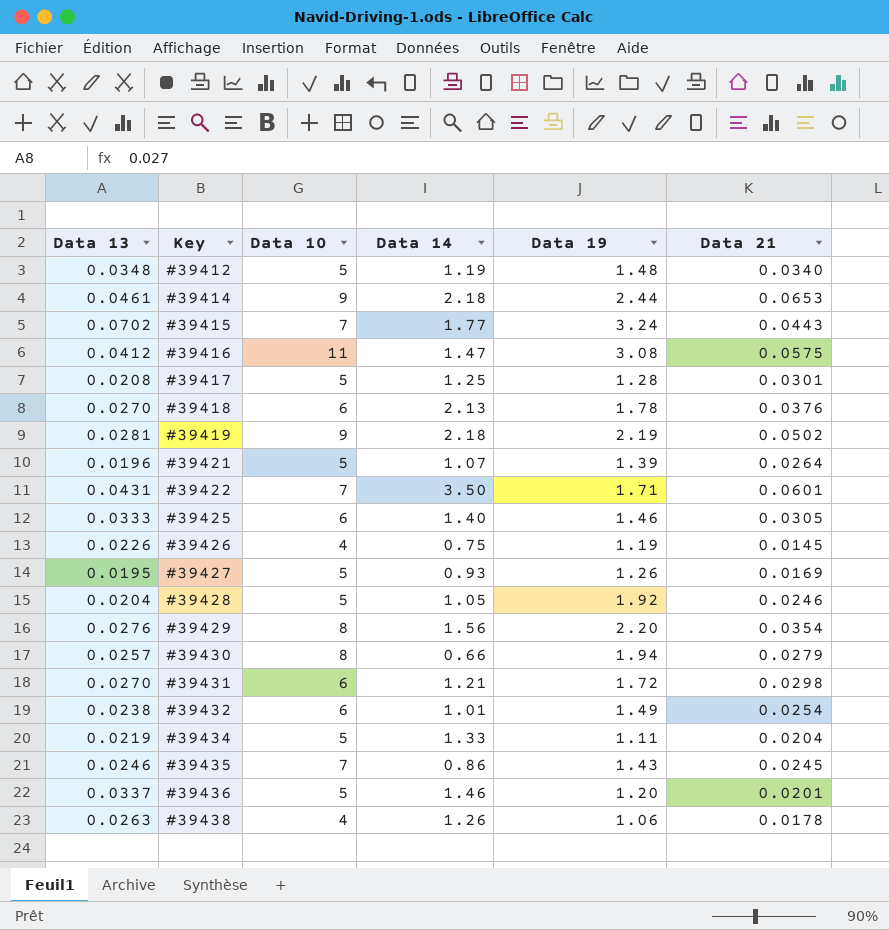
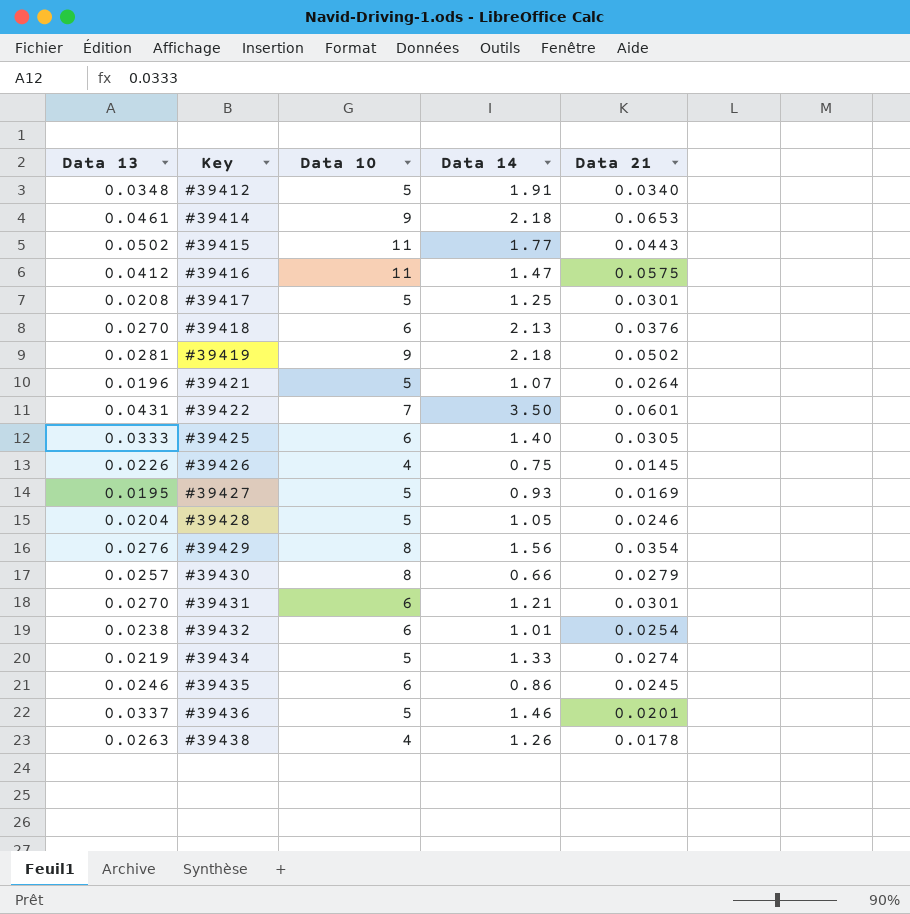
column Data 19 | position: 5 -> none
#39412 | Data 14: 1.19 -> 1.91
#39415 | Data 13: 0.0702 -> 0.0502
#39415 | Data 10: 7 -> 11
#39431 | Data 21: 0.0298 -> 0.0301
#39434 | Data 21: 0.0204 -> 0.0274
#39435 | Data 10: 7 -> 6

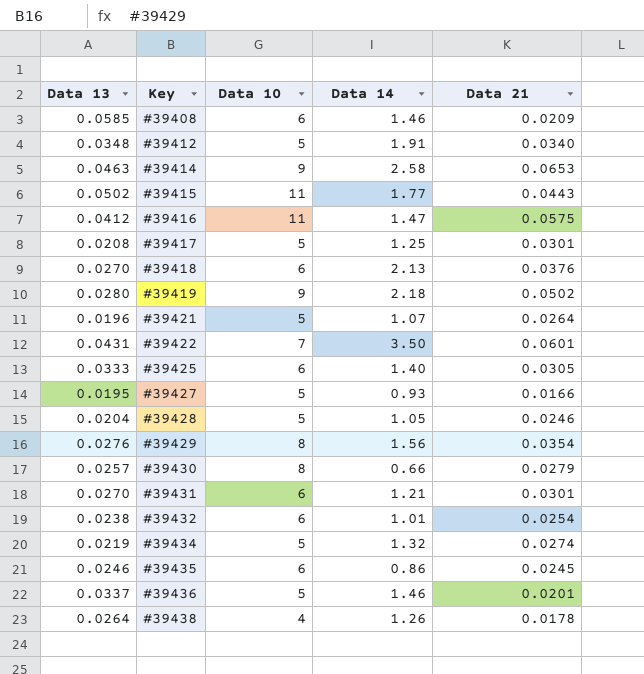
row #39426: 0.0226 | 4 | 0.75 | 0.0145 -> none
row #39408: none -> 0.0585 | 6 | 1.46 | 0.0209
#39414 | Data 13: 0.0461 -> 0.0463
#39414 | Data 14: 2.18 -> 2.58
#39419 | Data 13: 0.0281 -> 0.0280
#39427 | Data 21: 0.0169 -> 0.0166
#39434 | Data 14: 1.33 -> 1.32
#39438 | Data 13: 0.0263 -> 0.0264

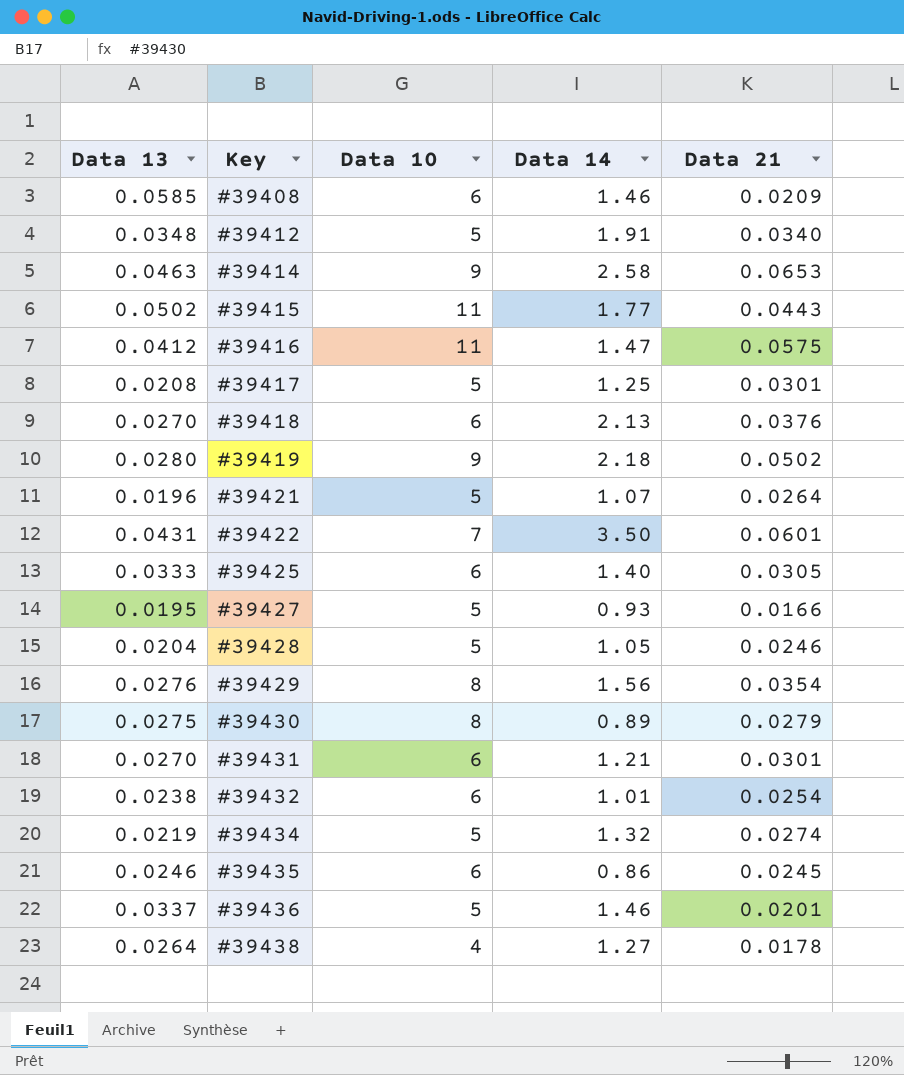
#39430 | Data 13: 0.0257 -> 0.0275
#39430 | Data 14: 0.66 -> 0.89
#39438 | Data 14: 1.26 -> 1.27

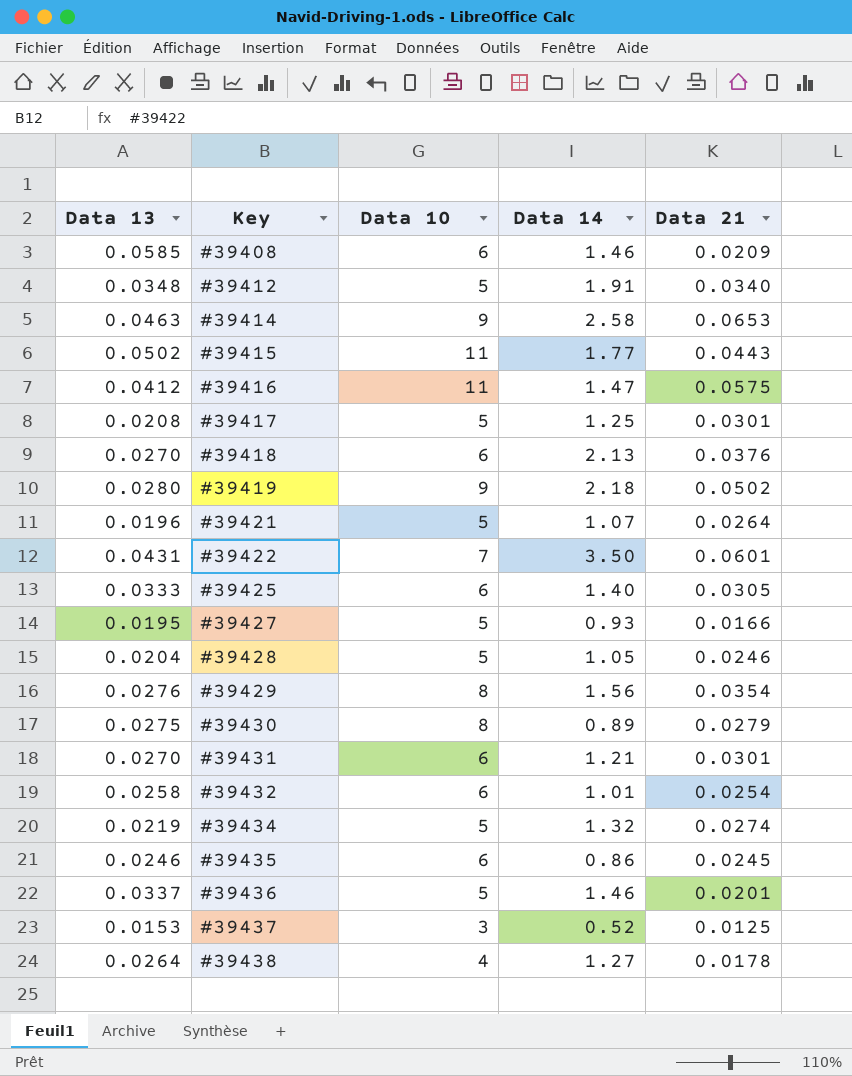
#39432 | Data 13: 0.0238 -> 0.0258
row #39437: none -> 0.0153 | 3 | 0.52 | 0.0125

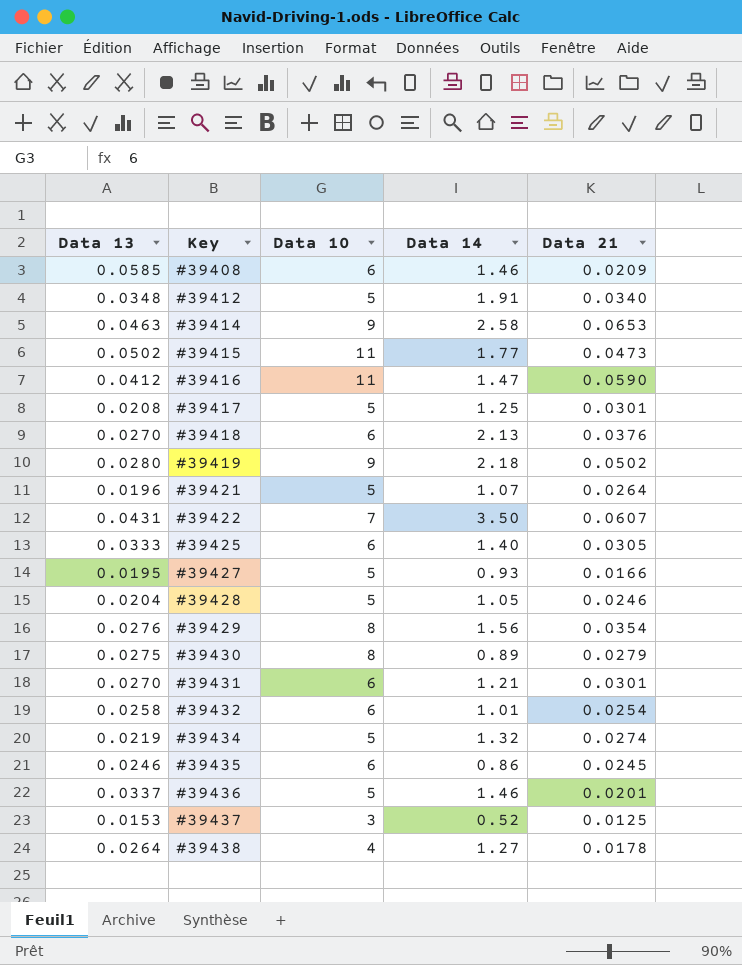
#39415 | Data 21: 0.0443 -> 0.0473
#39416 | Data 21: 0.0575 -> 0.0590
#39422 | Data 21: 0.0601 -> 0.0607

